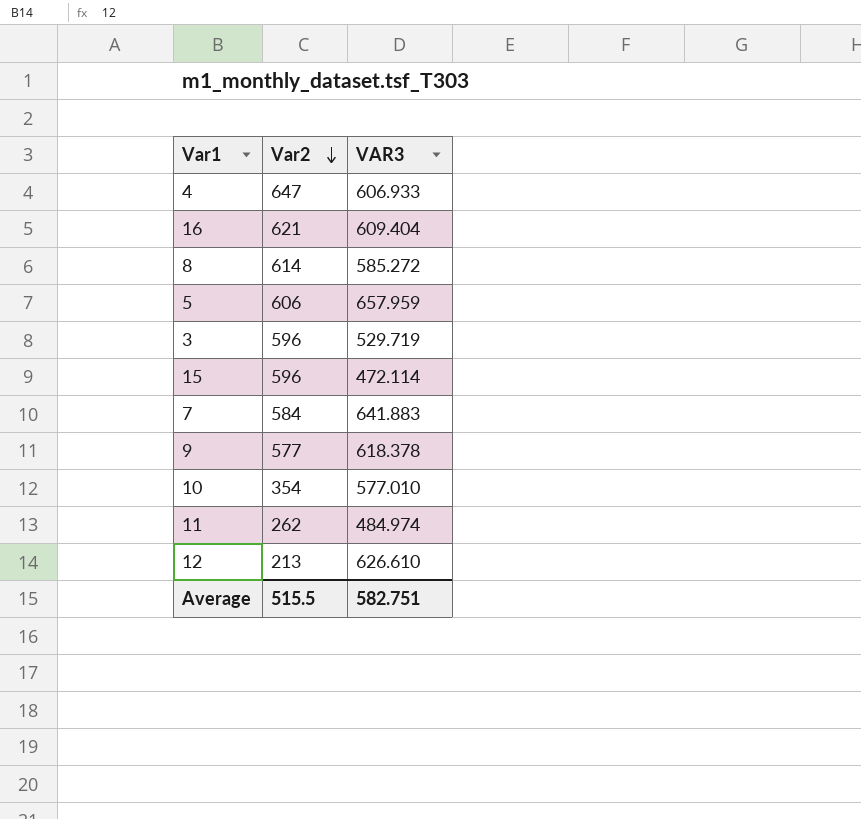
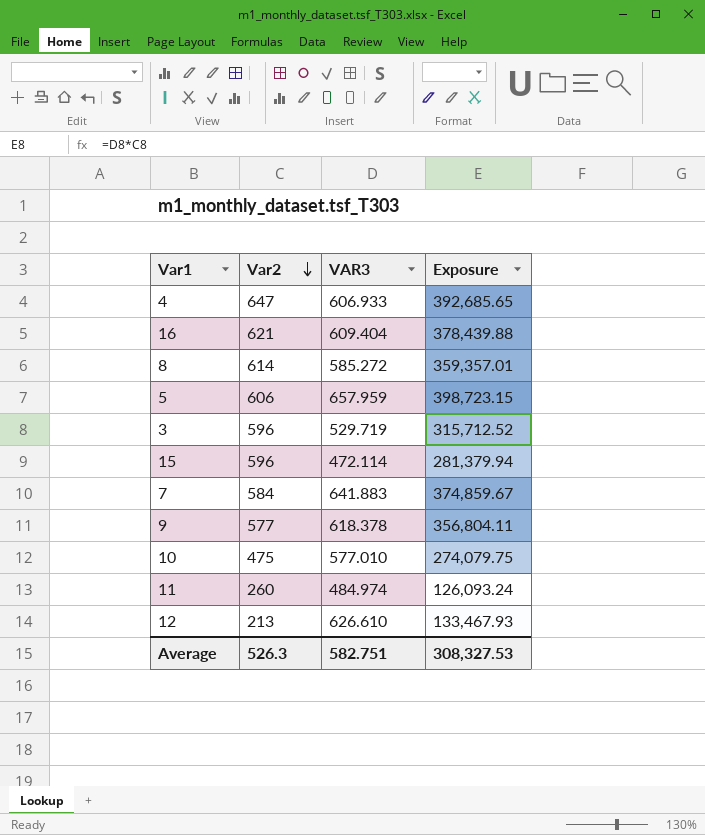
column Exposure | formula: none -> [Var2] * [VAR3]
10 | Var2: 354 -> 475
11 | Var2: 262 -> 260
Average | Var2: 515.5 -> 526.3

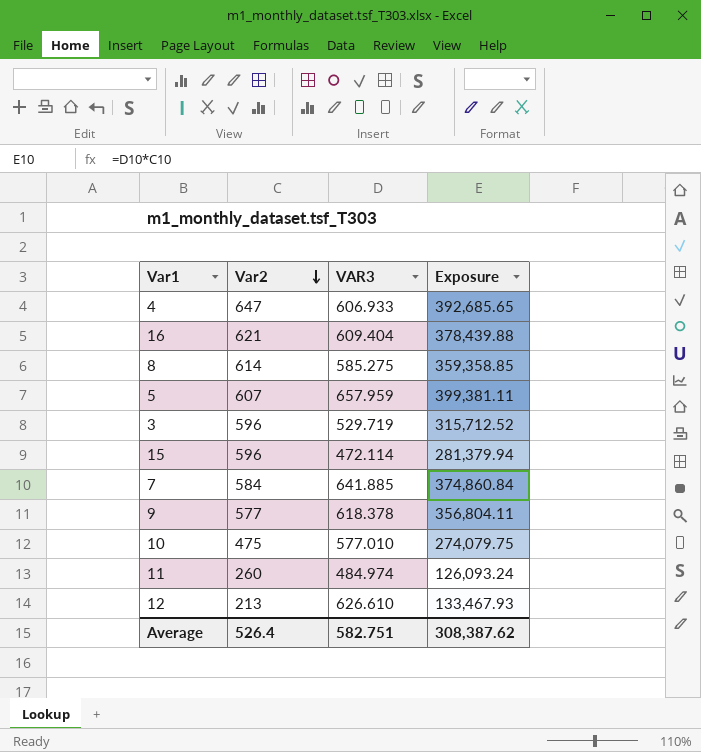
8 | VAR3: 585.272 -> 585.275
8 | Exposure: 359,357.01 -> 359,358.85
5 | Var2: 606 -> 607
5 | Exposure: 398,723.15 -> 399,381.11
7 | VAR3: 641.883 -> 641.885
7 | Exposure: 374,859.67 -> 374,860.84
Average | Var2: 526.3 -> 526.4
Average | Exposure: 308,327.53 -> 308,387.62

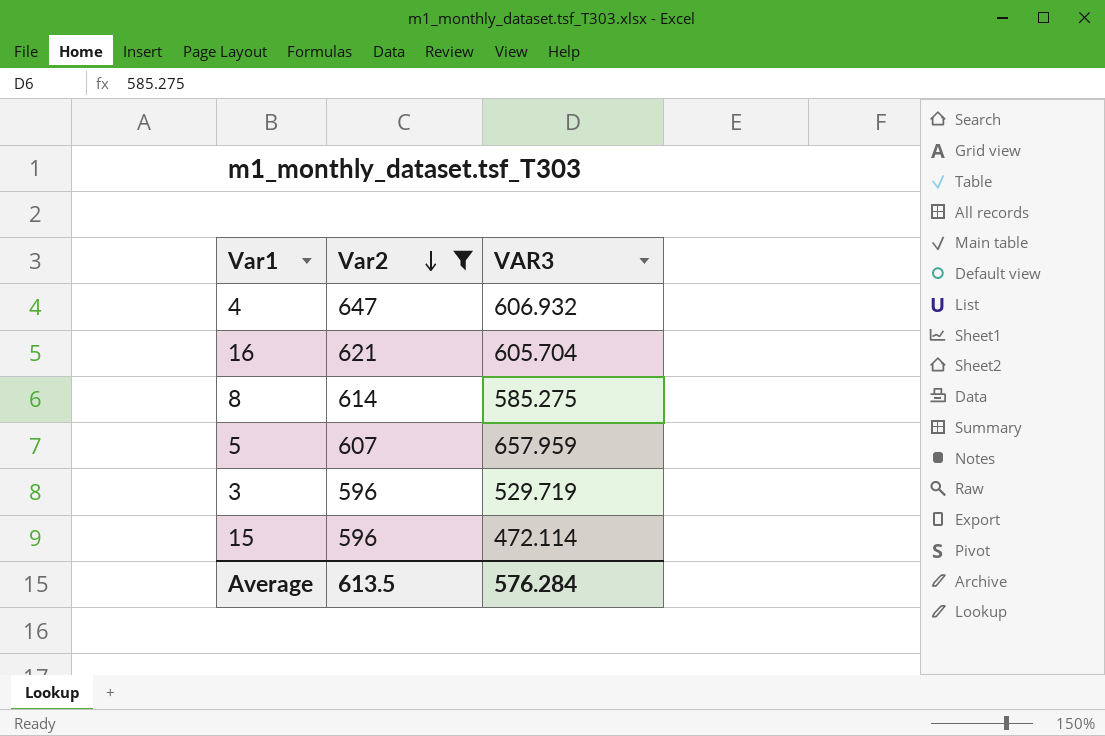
filter: none -> Var2 >= 596
column Exposure | formula: [Var2] * [VAR3] -> none
4 | VAR3: 606.933 -> 606.932
16 | VAR3: 609.404 -> 605.704
Average | Var2: 526.4 -> 613.5
Average | VAR3: 582.751 -> 576.284

